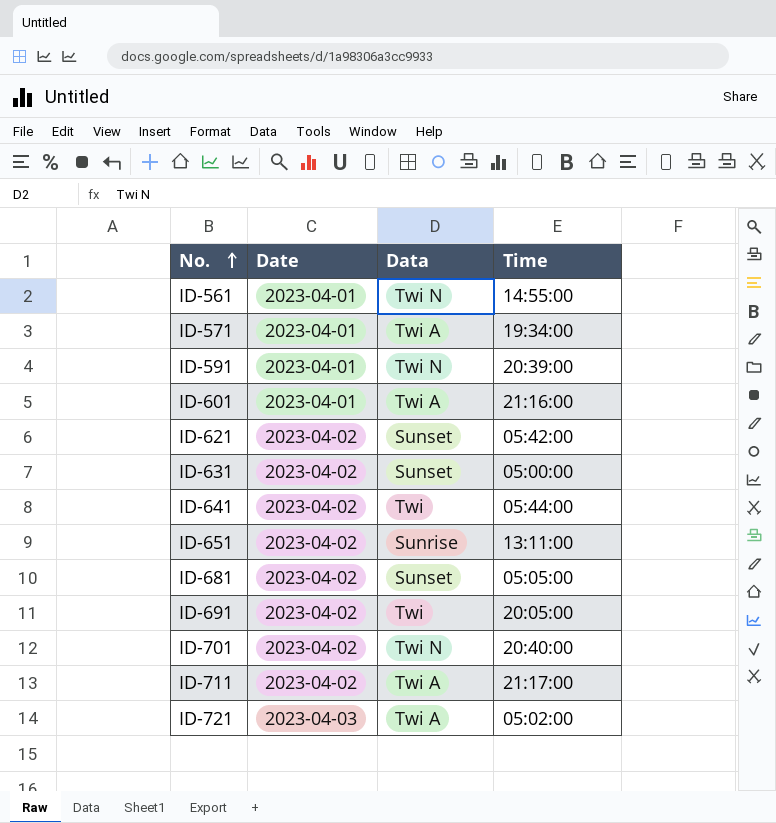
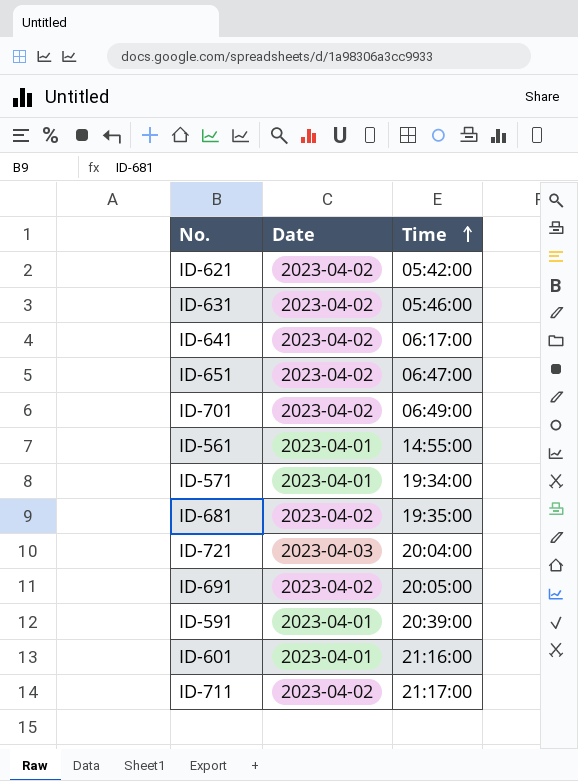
row order: No. ascending -> Time ascending
column Data | position: 3 -> none
ID-631 | Time: 05:00:00 -> 05:46:00
ID-641 | Time: 05:44:00 -> 06:17:00
ID-651 | Time: 13:11:00 -> 06:47:00
ID-701 | Time: 20:40:00 -> 06:49:00
ID-681 | Time: 05:05:00 -> 19:35:00
ID-721 | Time: 05:02:00 -> 20:04:00

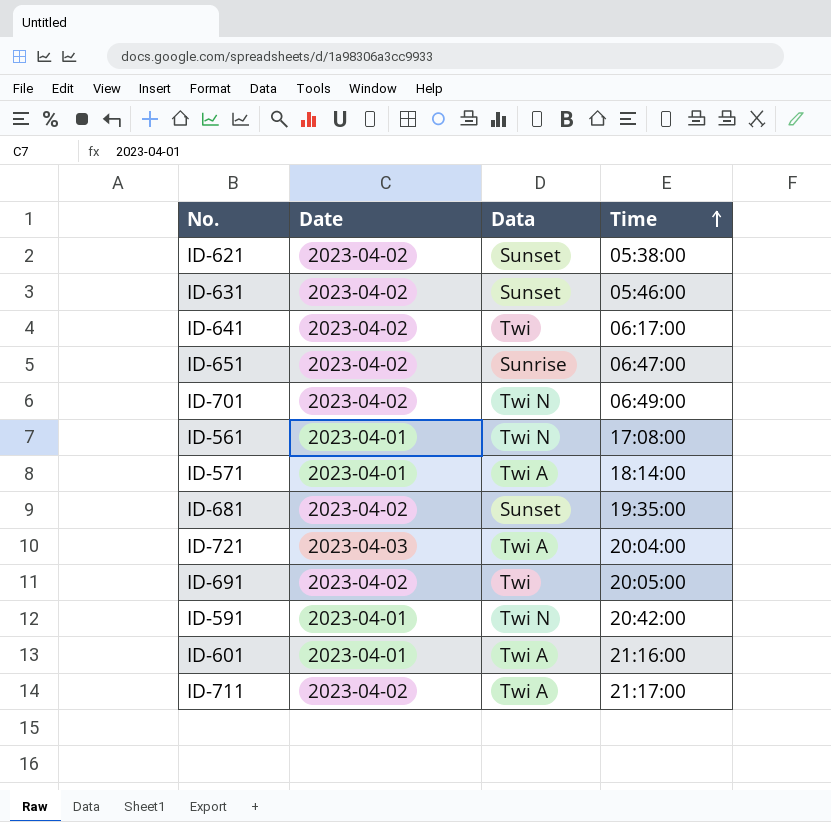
column Data | position: none -> 3
ID-621 | Time: 05:42:00 -> 05:38:00
ID-561 | Time: 14:55:00 -> 17:08:00
ID-571 | Time: 19:34:00 -> 18:14:00
ID-591 | Time: 20:39:00 -> 20:42:00

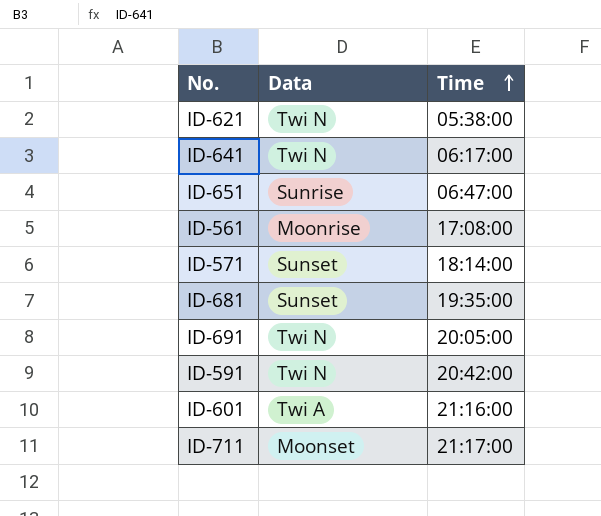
column Date | position: 2 -> none
row ID-631: 2023-04-02 | Sunset | 05:46:00 -> none
row ID-701: 2023-04-02 | Twi N | 06:49:00 -> none
row ID-721: 2023-04-03 | Twi A | 20:04:00 -> none
ID-621 | Data: Sunset -> Twi N
ID-641 | Data: Twi -> Twi N
ID-561 | Data: Twi N -> Moonrise
ID-571 | Data: Twi A -> Sunset
ID-691 | Data: Twi -> Twi N
ID-711 | Data: Twi A -> Moonset

